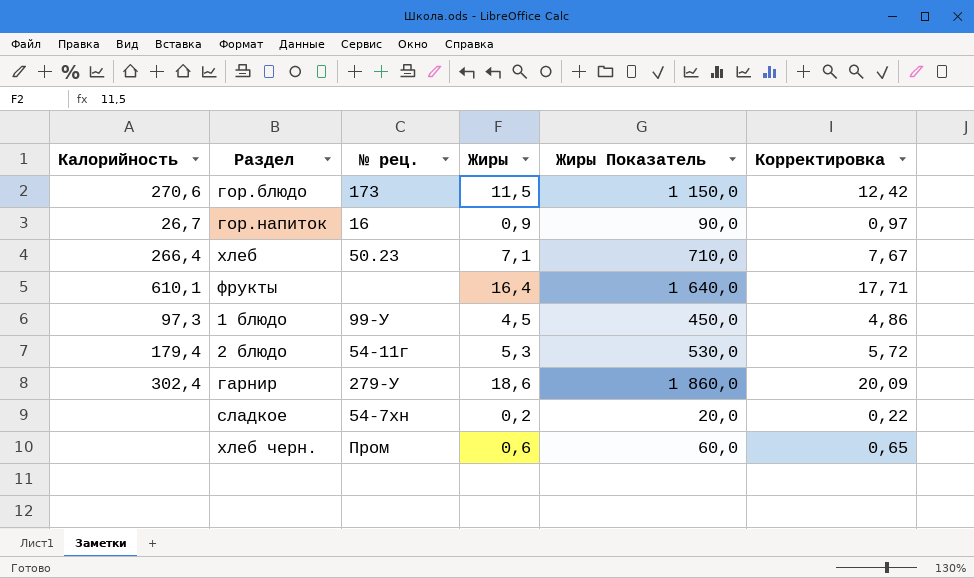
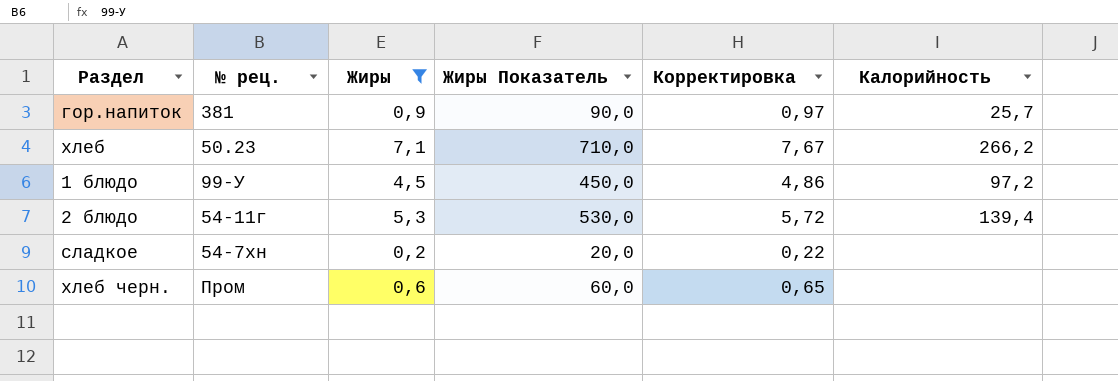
filter: none -> Жиры <= 7,1
column Калорийность | position: 1 -> 6
гор.напиток | № рец.: 16 -> 381
гор.напиток | Калорийность: 26,7 -> 25,7
хлеб | Калорийность: 266,4 -> 266,2
1 блюдо | Калорийность: 97,3 -> 97,2
2 блюдо | Калорийность: 179,4 -> 139,4

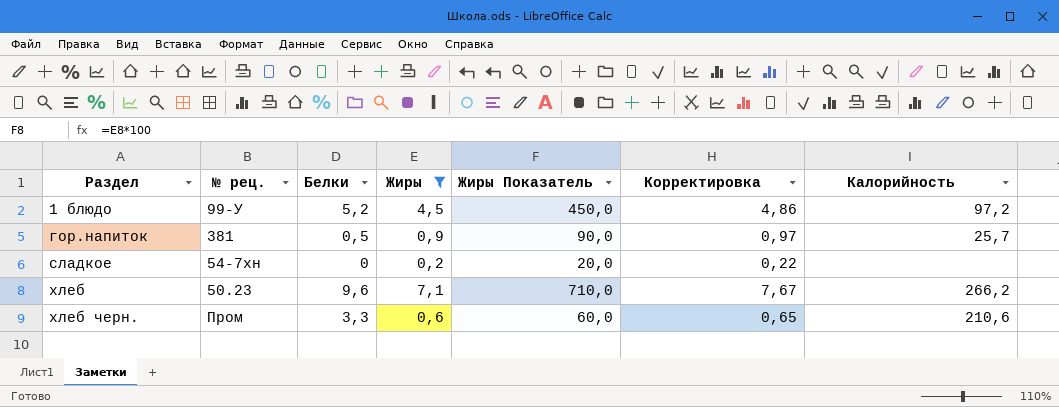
row order: none -> Раздел ascending
column Белки | position: none -> 3
row 2 блюдо: 54-11г | 5,3 | 530,0 | 5,72 | 139,4 -> none
хлеб черн. | Калорийность: none -> 210,6

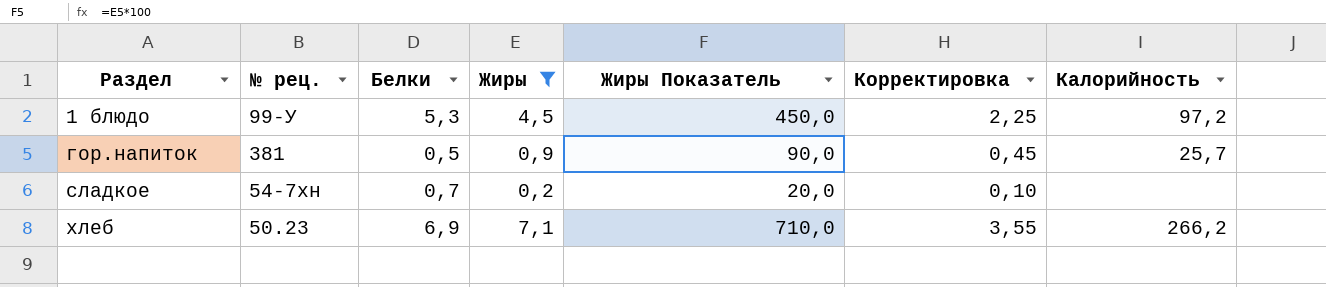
column Корректировка | formula: [Жиры] * 1,08 -> [Жиры] * 0,5
row хлеб черн.: Пром | 3,3 | 0,6 | 60,0 | 0,65 | 210,6 -> none
1 блюдо | Белки: 5,2 -> 5,3
сладкое | Белки: 0 -> 0,7
хлеб | Белки: 9,6 -> 6,9

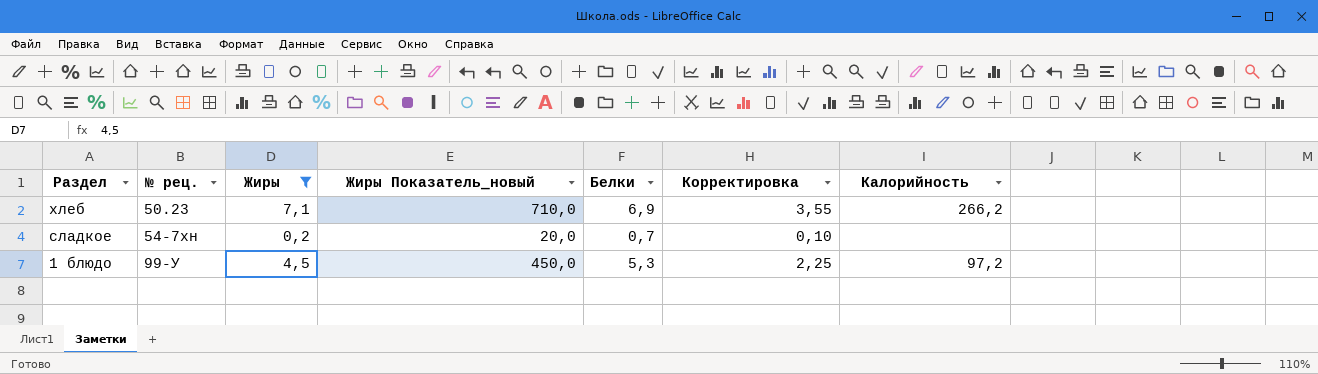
row order: Раздел ascending -> Раздел descending
column name: Жиры Показатель -> Жиры Показатель_новый
column Белки | position: 3 -> 5
row гор.напиток: 381 | 0,5 | 0,9 | 90,0 | 0,45 | 25,7 -> none

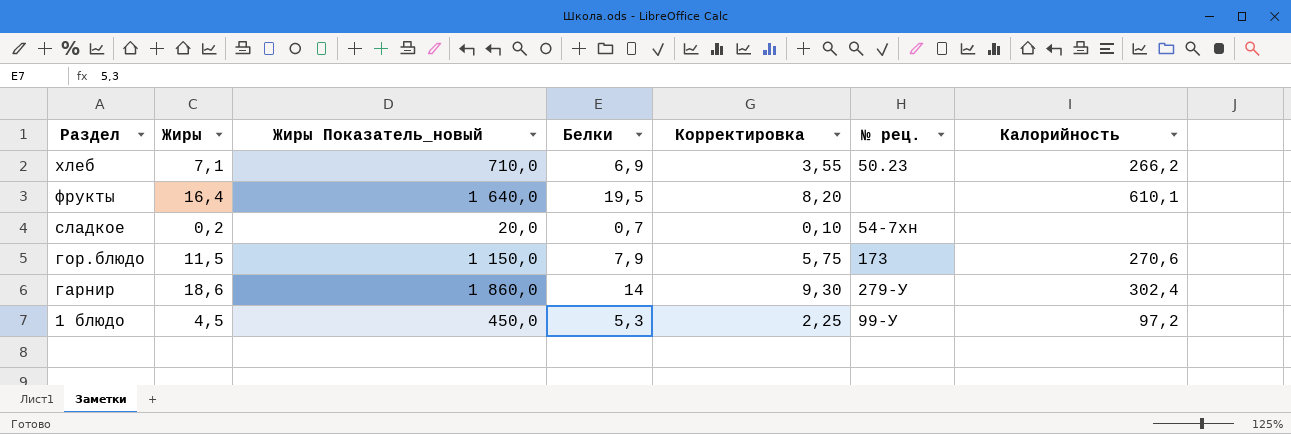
filter: Жиры <= 7,1 -> none
column № рец. | position: 2 -> 6

